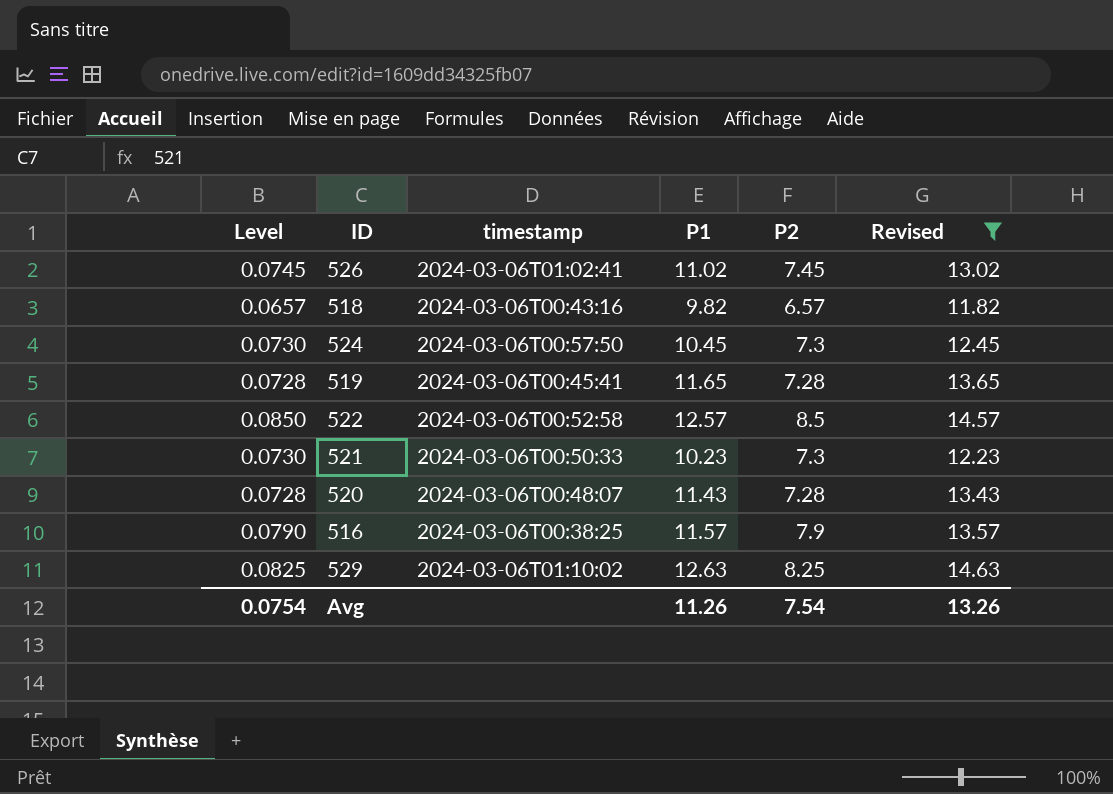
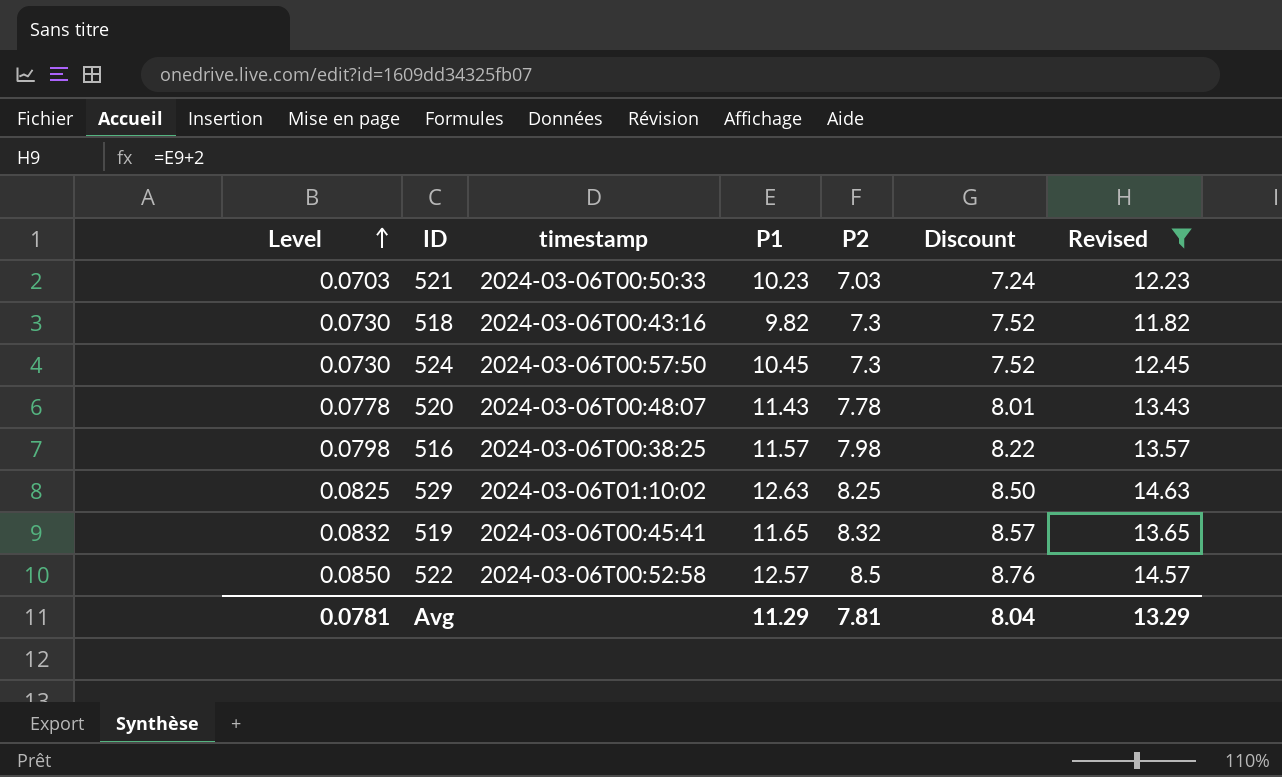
row order: none -> Level ascending
column Discount | formula: none -> [P2] * 1.03
row 526: 0.0745 | 2024-03-06T01:02:41 | 11.02 | 7.45 | 13.02 -> none
521 | Level: 0.0730 -> 0.0703
521 | P2: 7.3 -> 7.03
518 | Level: 0.0657 -> 0.0730
518 | P2: 6.57 -> 7.3
520 | Level: 0.0728 -> 0.0778
520 | P2: 7.28 -> 7.78
516 | Level: 0.0790 -> 0.0798
516 | P2: 7.9 -> 7.98
519 | Level: 0.0728 -> 0.0832
519 | P2: 7.28 -> 8.32
Avg | Level: 0.0754 -> 0.0781
Avg | P1: 11.26 -> 11.29
Avg | P2: 7.54 -> 7.81
Avg | Revised: 13.26 -> 13.29

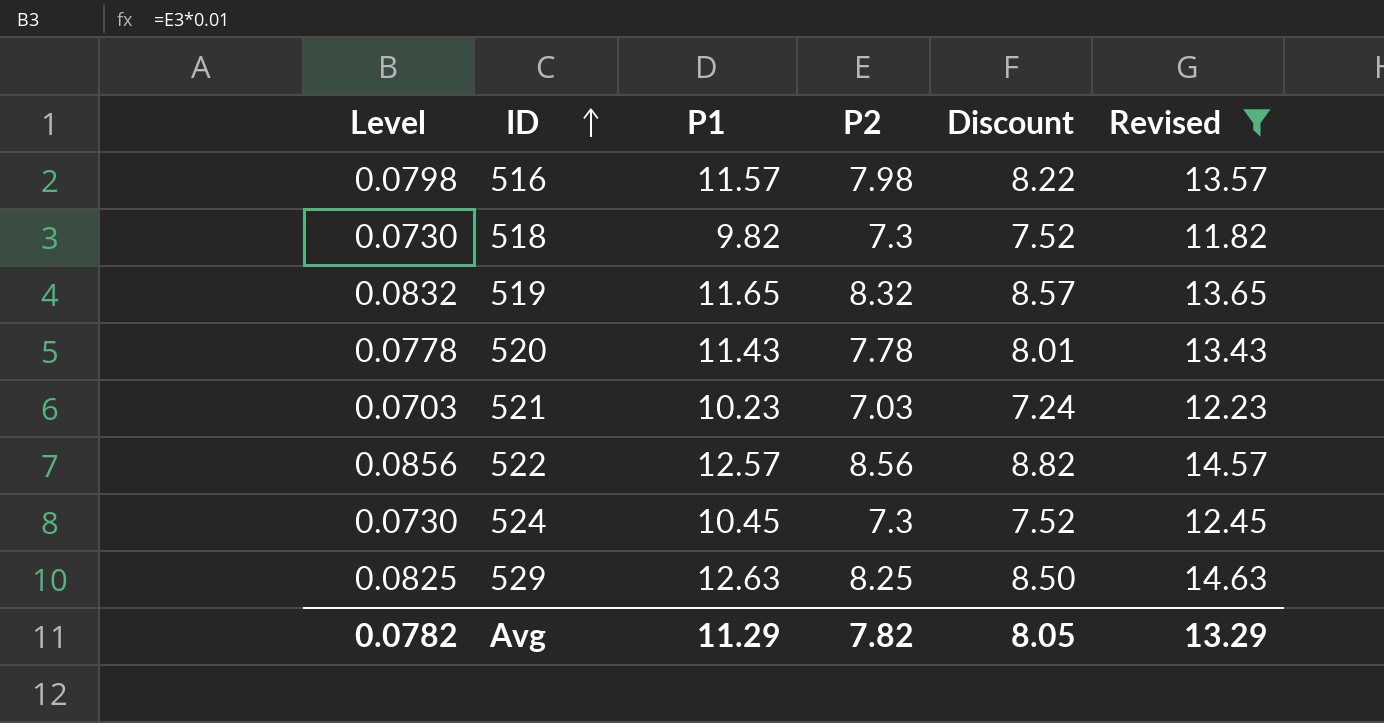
row order: Level ascending -> ID ascending
column timestamp | position: 3 -> none
522 | Level: 0.0850 -> 0.0856
522 | P2: 8.5 -> 8.56
522 | Discount: 8.76 -> 8.82
Avg | Level: 0.0781 -> 0.0782
Avg | P2: 7.81 -> 7.82
Avg | Discount: 8.04 -> 8.05

